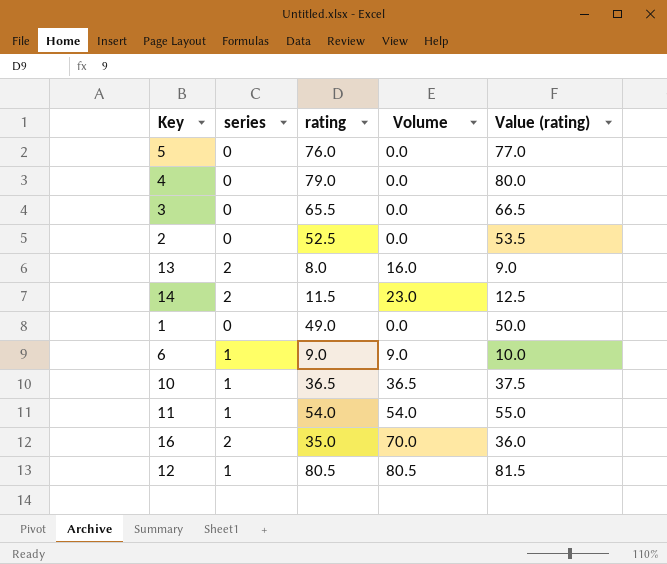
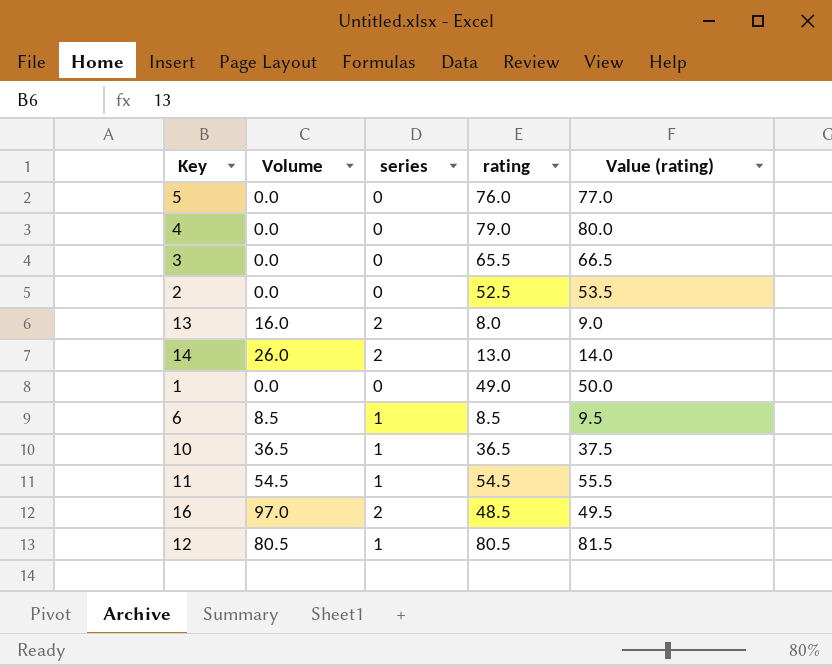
column Volume | position: 4 -> 2
14 | Volume: 23.0 -> 26.0
14 | rating: 11.5 -> 13.0
14 | Value (rating): 12.5 -> 14.0
6 | Volume: 9.0 -> 8.5
6 | rating: 9.0 -> 8.5
6 | Value (rating): 10.0 -> 9.5
11 | Volume: 54.0 -> 54.5
11 | rating: 54.0 -> 54.5
11 | Value (rating): 55.0 -> 55.5
16 | Volume: 70.0 -> 97.0
16 | rating: 35.0 -> 48.5
16 | Value (rating): 36.0 -> 49.5

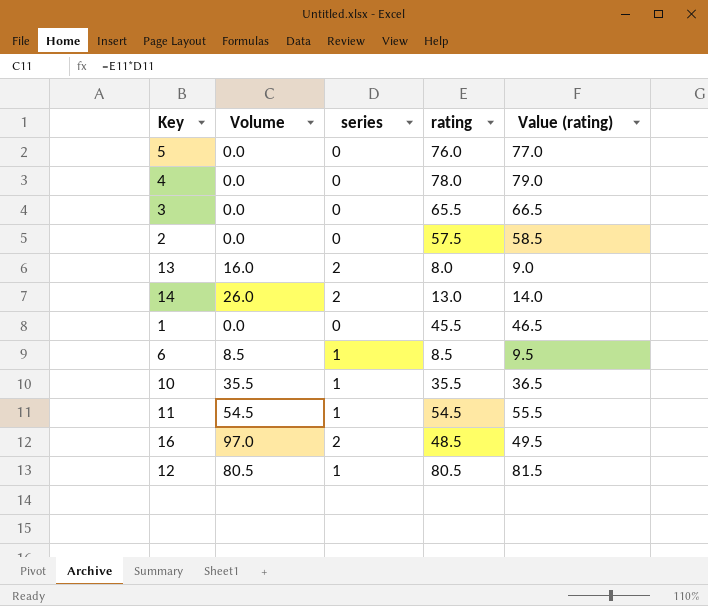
4 | rating: 79.0 -> 78.0
4 | Value (rating): 80.0 -> 79.0
2 | rating: 52.5 -> 57.5
2 | Value (rating): 53.5 -> 58.5
1 | rating: 49.0 -> 45.5
1 | Value (rating): 50.0 -> 46.5
10 | Volume: 36.5 -> 35.5
10 | rating: 36.5 -> 35.5
10 | Value (rating): 37.5 -> 36.5

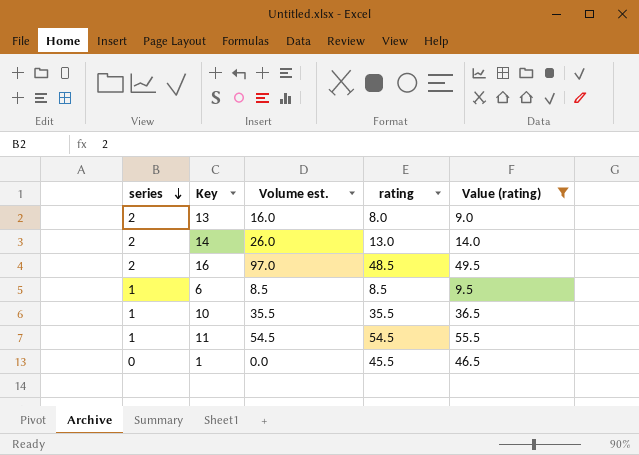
filter: none -> Value (rating) <= 55.5
row order: none -> series descending
column series | position: 3 -> 1
column name: Volume -> Volume est.

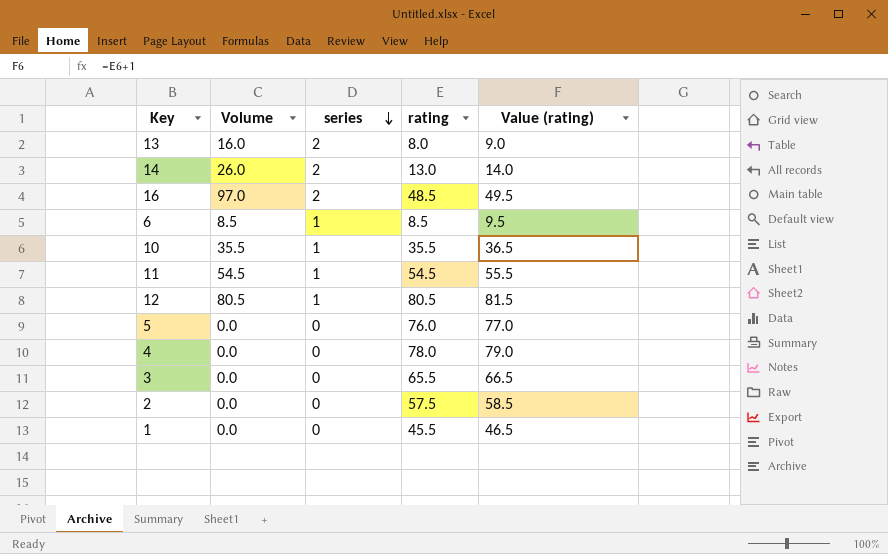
filter: Value (rating) <= 55.5 -> none
column name: Volume est. -> Volume
column series | position: 1 -> 3

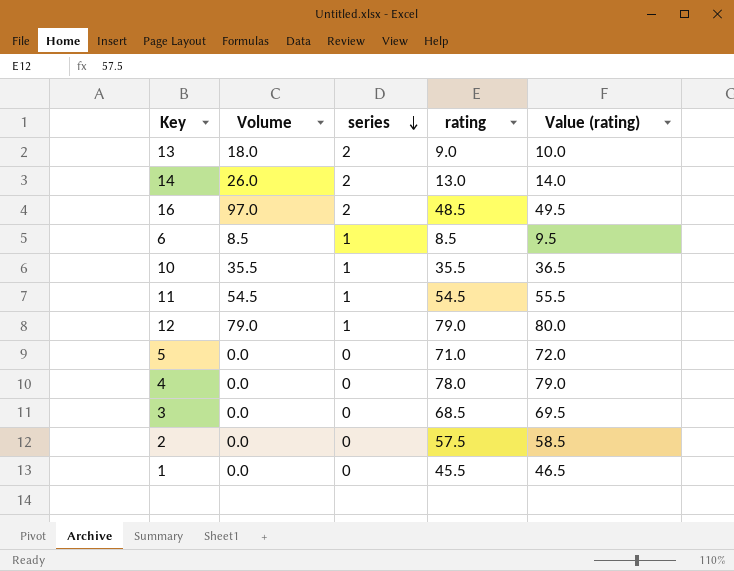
13 | Volume: 16.0 -> 18.0
13 | rating: 8.0 -> 9.0
13 | Value (rating): 9.0 -> 10.0
12 | Volume: 80.5 -> 79.0
12 | rating: 80.5 -> 79.0
12 | Value (rating): 81.5 -> 80.0
5 | rating: 76.0 -> 71.0
5 | Value (rating): 77.0 -> 72.0
3 | rating: 65.5 -> 68.5
3 | Value (rating): 66.5 -> 69.5

